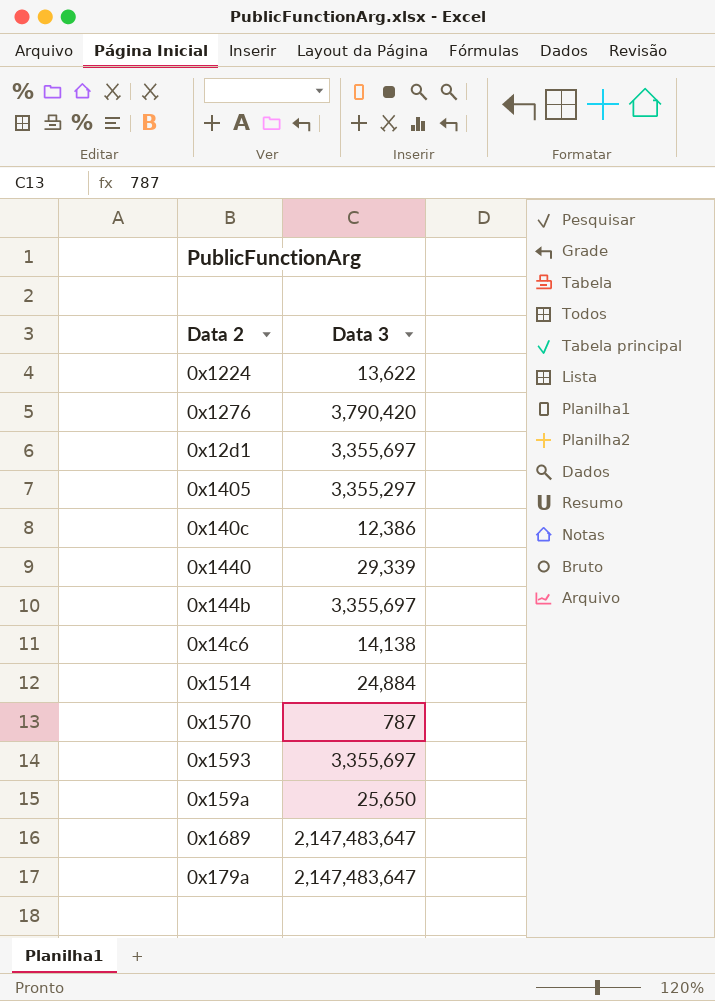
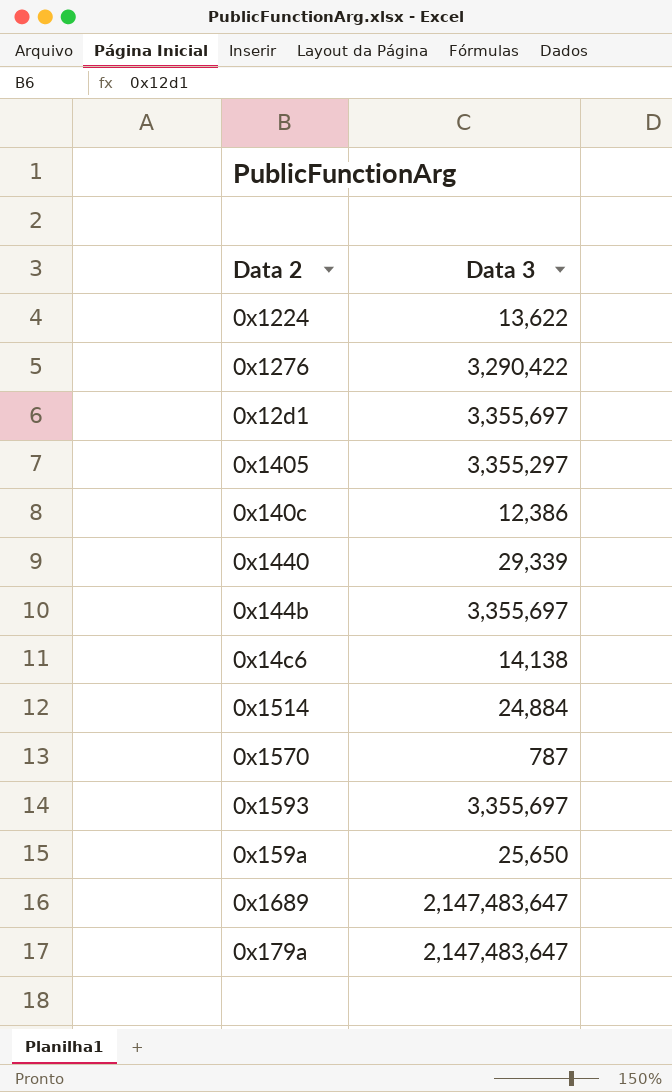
0x1276 | Data 3: 3,790,420 -> 3,290,422

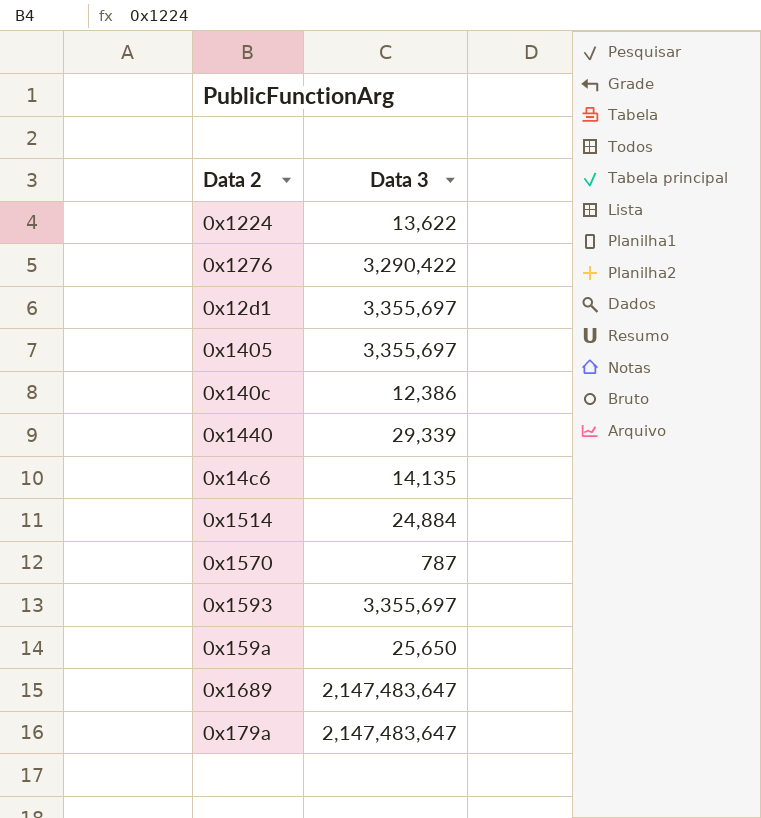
row 0x144b: 3,355,697 -> none
0x1405 | Data 3: 3,355,297 -> 3,355,697
0x14c6 | Data 3: 14,138 -> 14,135

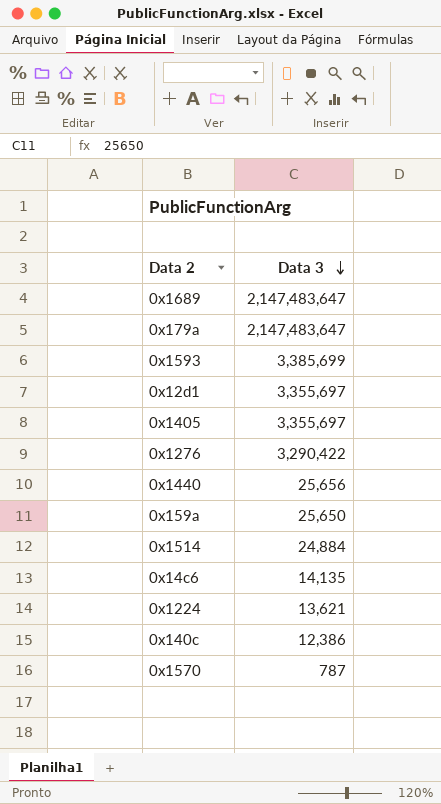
row order: none -> Data 3 descending
0x1593 | Data 3: 3,355,697 -> 3,385,699
0x1440 | Data 3: 29,339 -> 25,656
0x1224 | Data 3: 13,622 -> 13,621

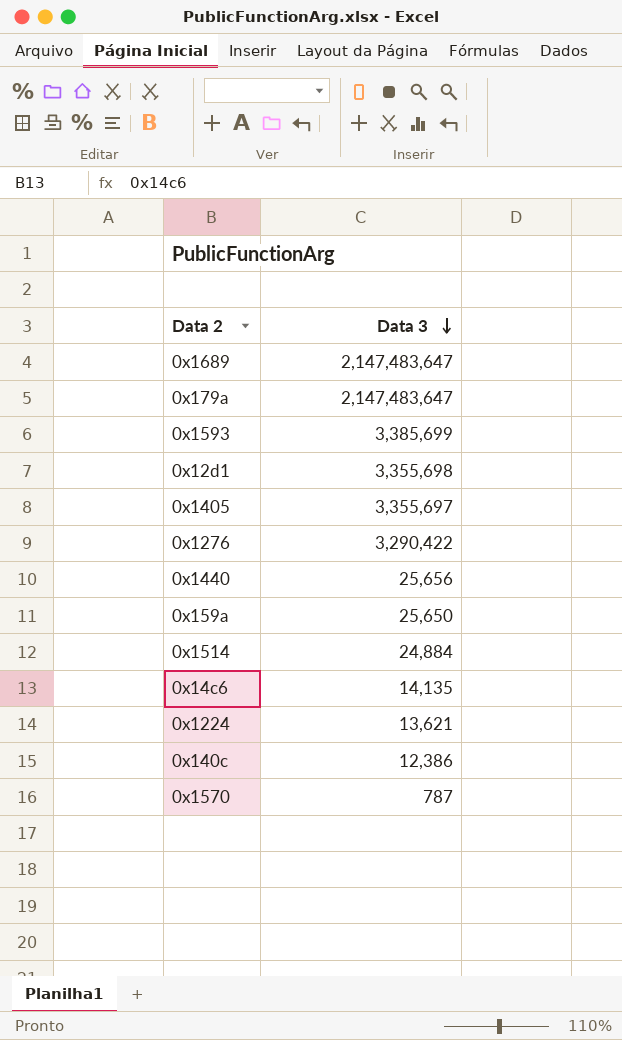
0x12d1 | Data 3: 3,355,697 -> 3,355,698

